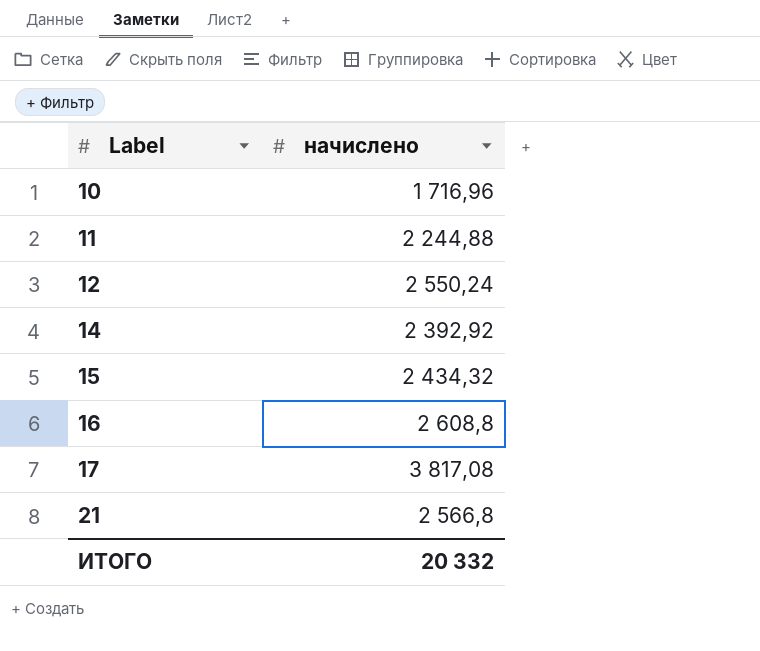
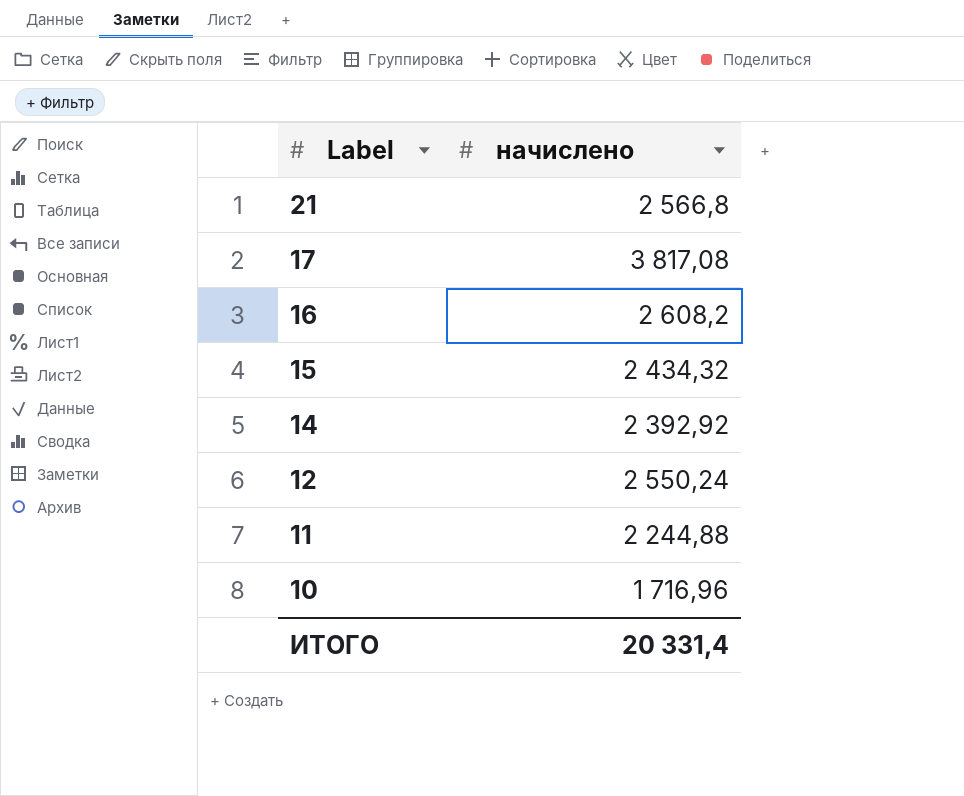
row order: Label ascending -> Label descending
16 | начислено: 2 608,8 -> 2 608,2
ИТОГО | начислено: 20 332 -> 20 331,4

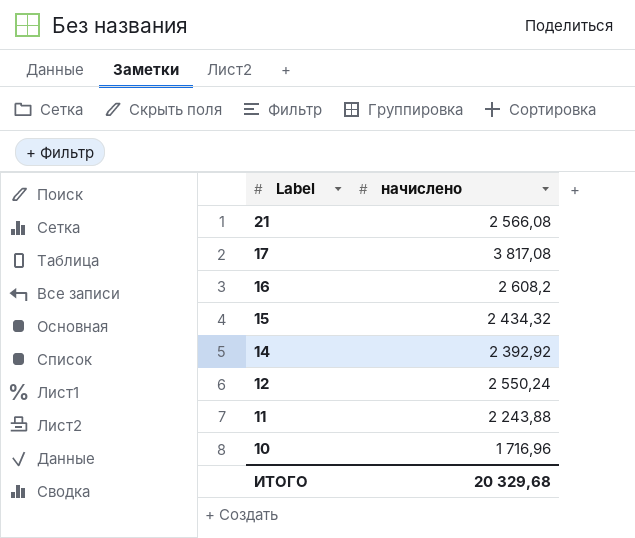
21 | начислено: 2 566,8 -> 2 566,08
11 | начислено: 2 244,88 -> 2 243,88
ИТОГО | начислено: 20 331,4 -> 20 329,68

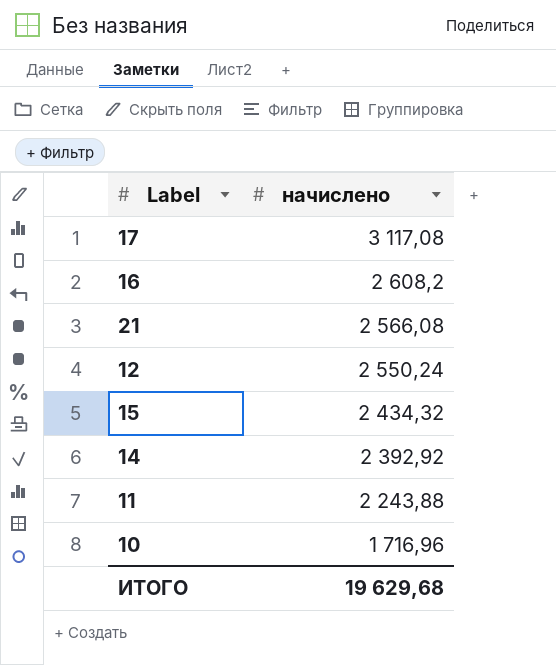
row order: Label descending -> начислено descending
17 | начислено: 3 817,08 -> 3 117,08
ИТОГО | начислено: 20 329,68 -> 19 629,68

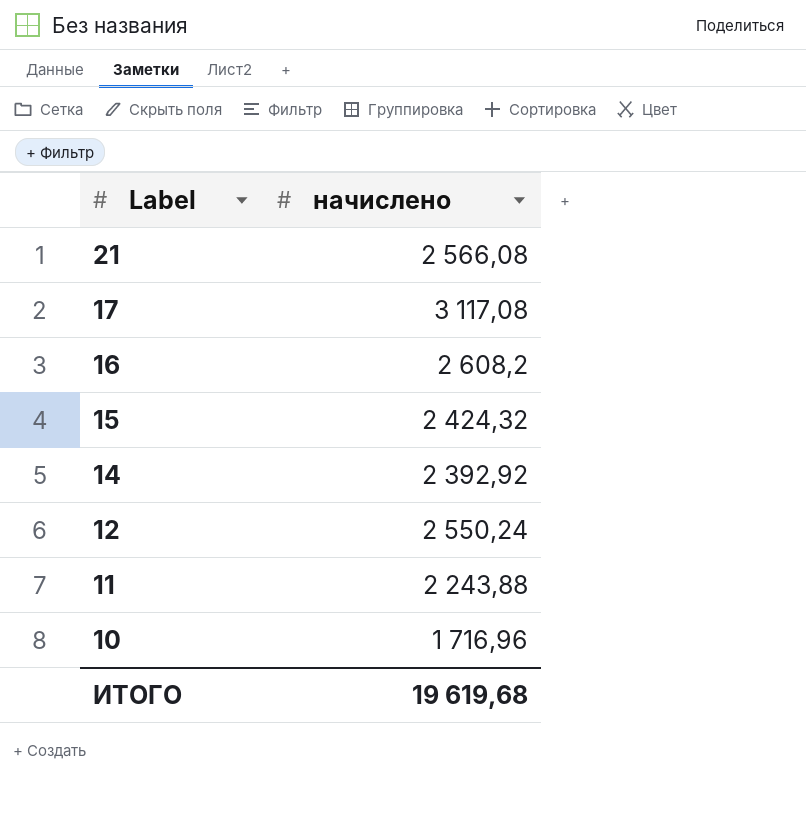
row order: начислено descending -> Label descending
15 | начислено: 2 434,32 -> 2 424,32
ИТОГО | начислено: 19 629,68 -> 19 619,68

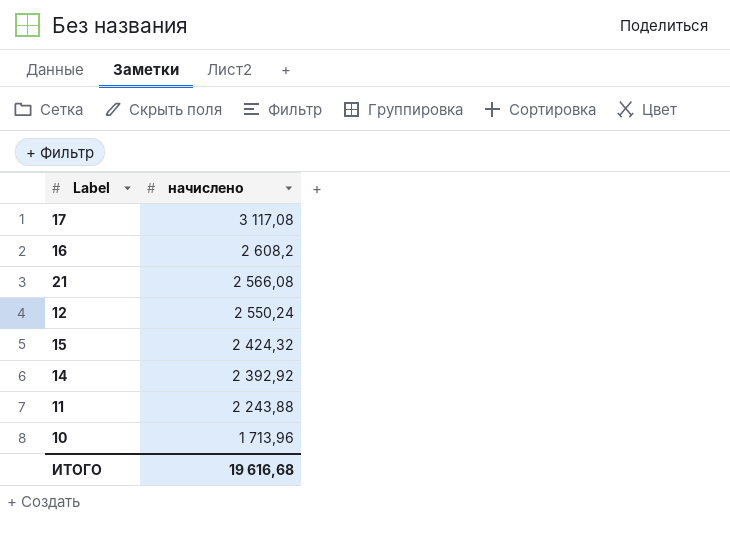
row order: Label descending -> начислено descending
10 | начислено: 1 716,96 -> 1 713,96
ИТОГО | начислено: 19 619,68 -> 19 616,68

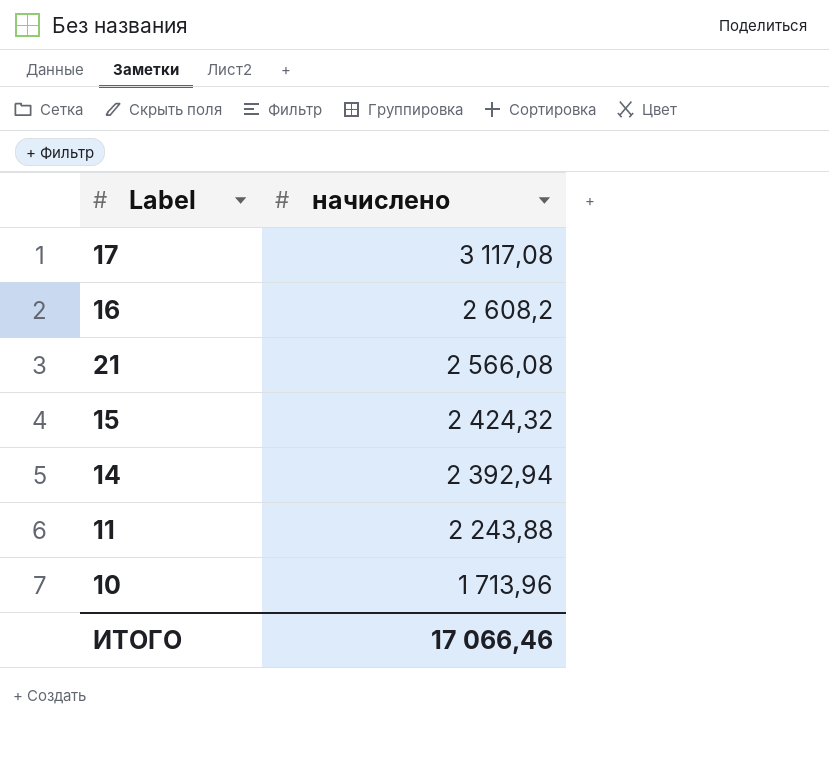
row 12: 2 550,24 -> none
14 | начислено: 2 392,92 -> 2 392,94
ИТОГО | начислено: 19 616,68 -> 17 066,46

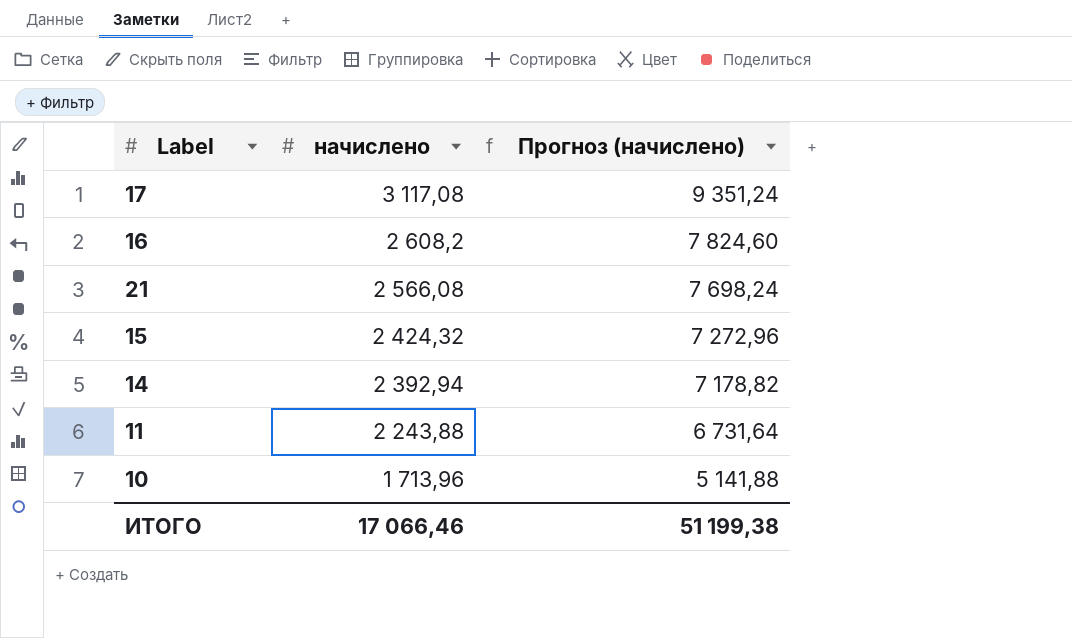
column Прогноз (начислено) | formula: none -> [начислено] * 3

